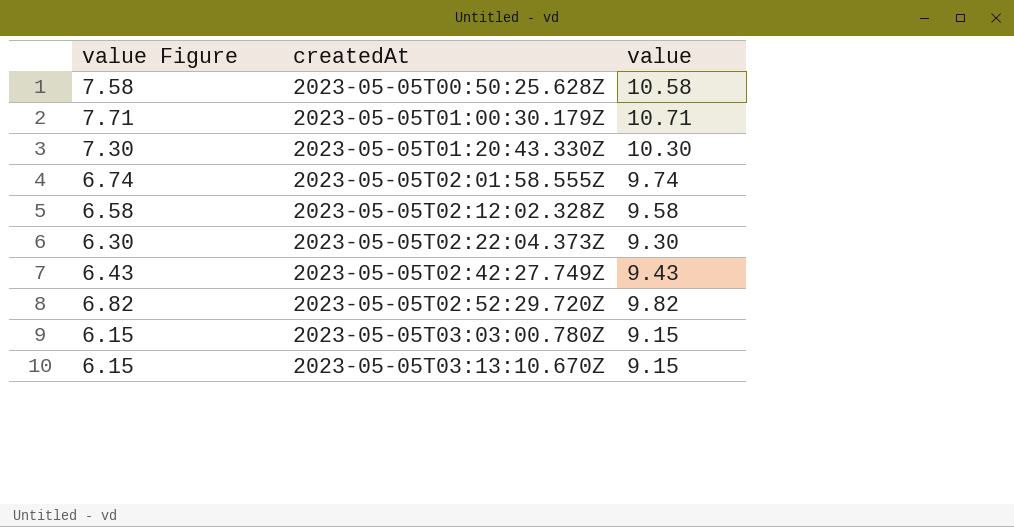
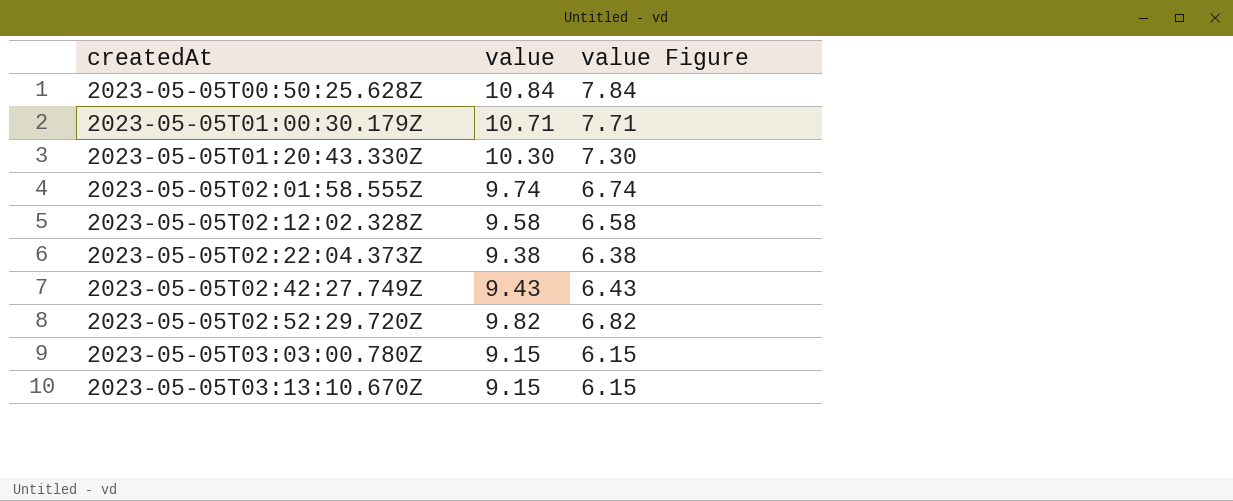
column value Figure | position: 1 -> 3
2023-05-05T00:50:25.628Z | value: 10.58 -> 10.84
2023-05-05T00:50:25.628Z | value Figure: 7.58 -> 7.84
2023-05-05T02:22:04.373Z | value: 9.30 -> 9.38
2023-05-05T02:22:04.373Z | value Figure: 6.30 -> 6.38

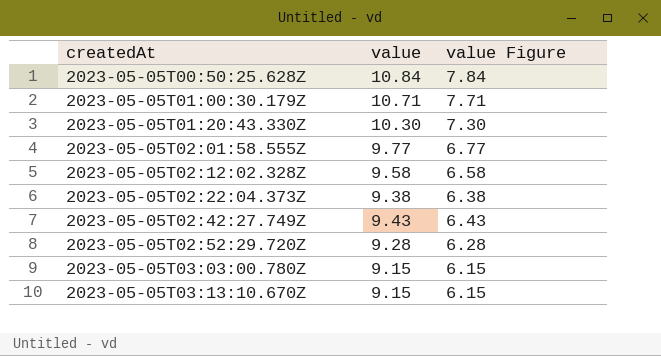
2023-05-05T02:01:58.555Z | value: 9.74 -> 9.77
2023-05-05T02:01:58.555Z | value Figure: 6.74 -> 6.77
2023-05-05T02:52:29.720Z | value: 9.82 -> 9.28
2023-05-05T02:52:29.720Z | value Figure: 6.82 -> 6.28

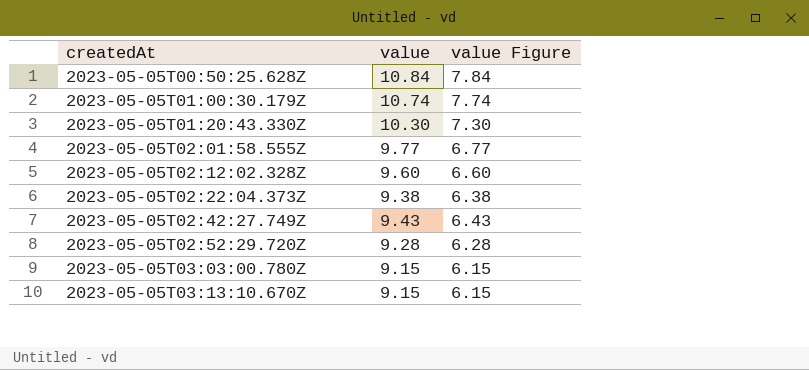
2023-05-05T01:00:30.179Z | value: 10.71 -> 10.74
2023-05-05T01:00:30.179Z | value Figure: 7.71 -> 7.74
2023-05-05T02:12:02.328Z | value: 9.58 -> 9.60
2023-05-05T02:12:02.328Z | value Figure: 6.58 -> 6.60

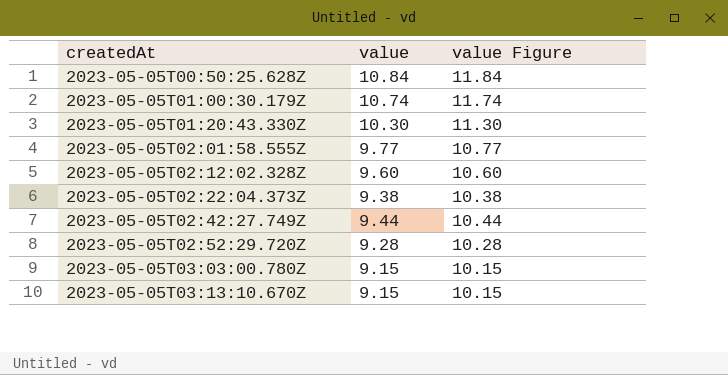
column value Figure | formula: [value] - 3 -> [value] + 1
2023-05-05T02:42:27.749Z | value: 9.43 -> 9.44

